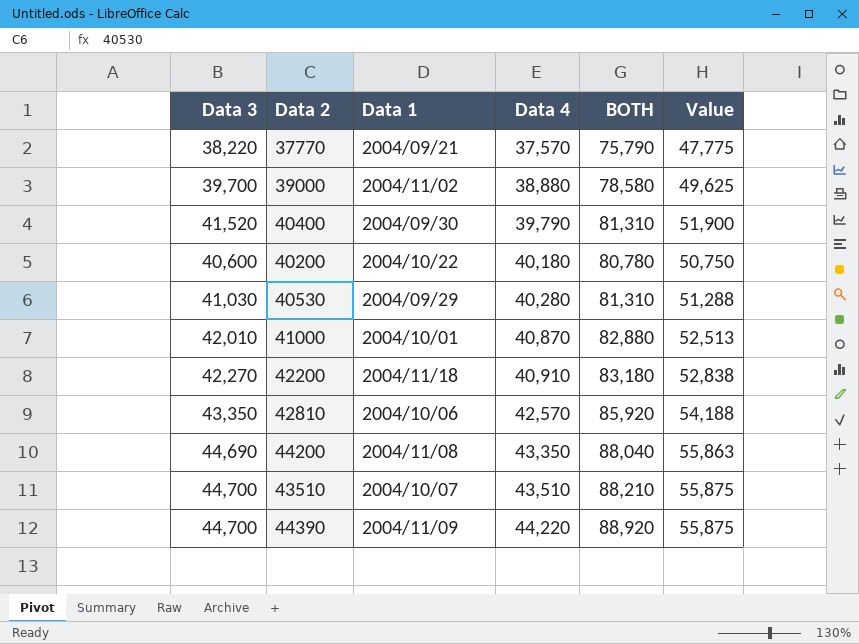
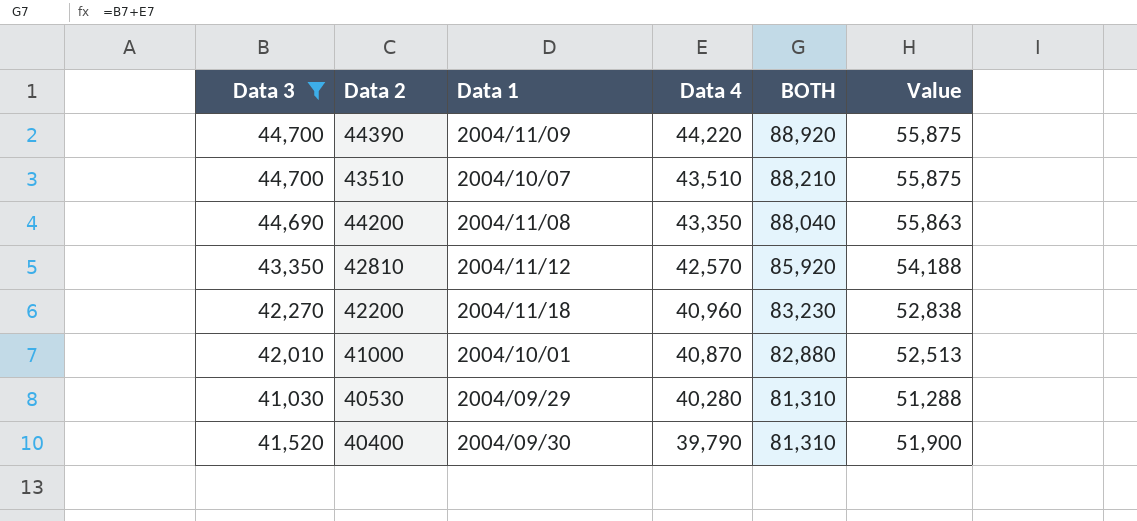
filter: none -> Data 3 >= 41,030
row order: Data 4 ascending -> Data 4 descending
42810 | Data 1: 2004/10/06 -> 2004/11/12
42200 | Data 4: 40,910 -> 40,960
42200 | BOTH: 83,180 -> 83,230

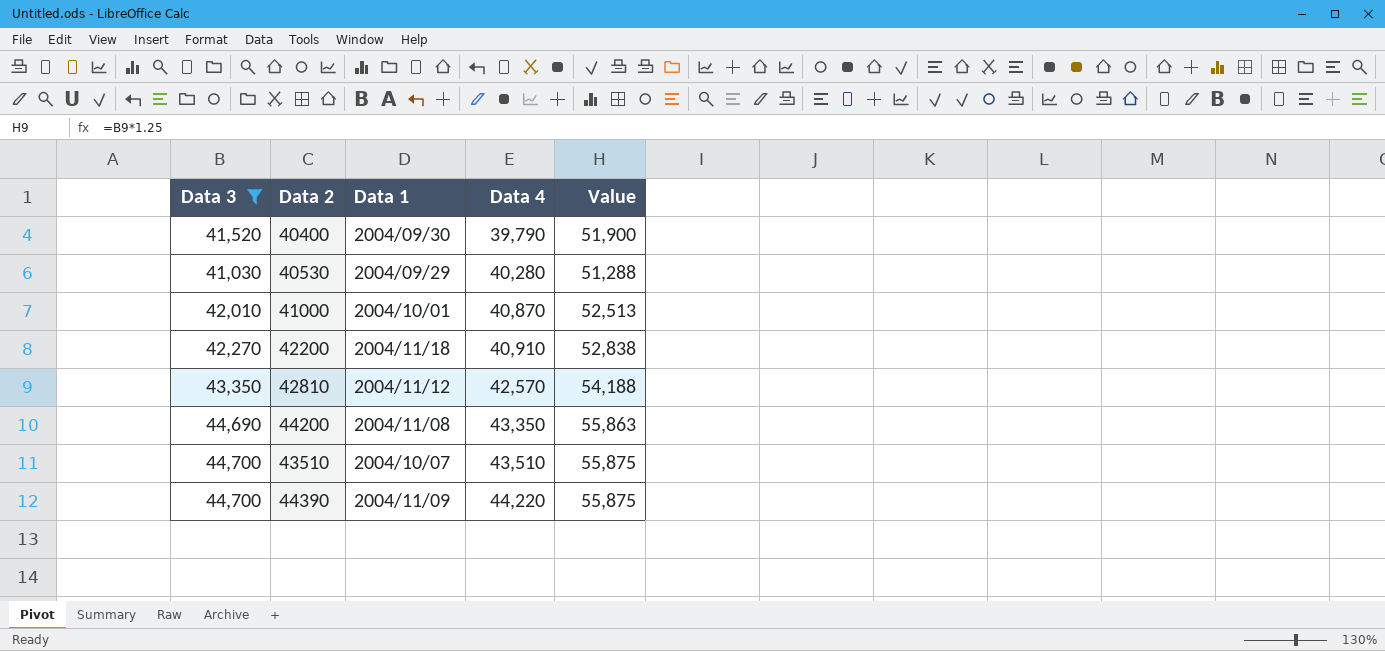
row order: Data 4 descending -> Data 4 ascending
column BOTH | formula: [Data 3] + [Data 4] -> none
42200 | Data 4: 40,960 -> 40,910

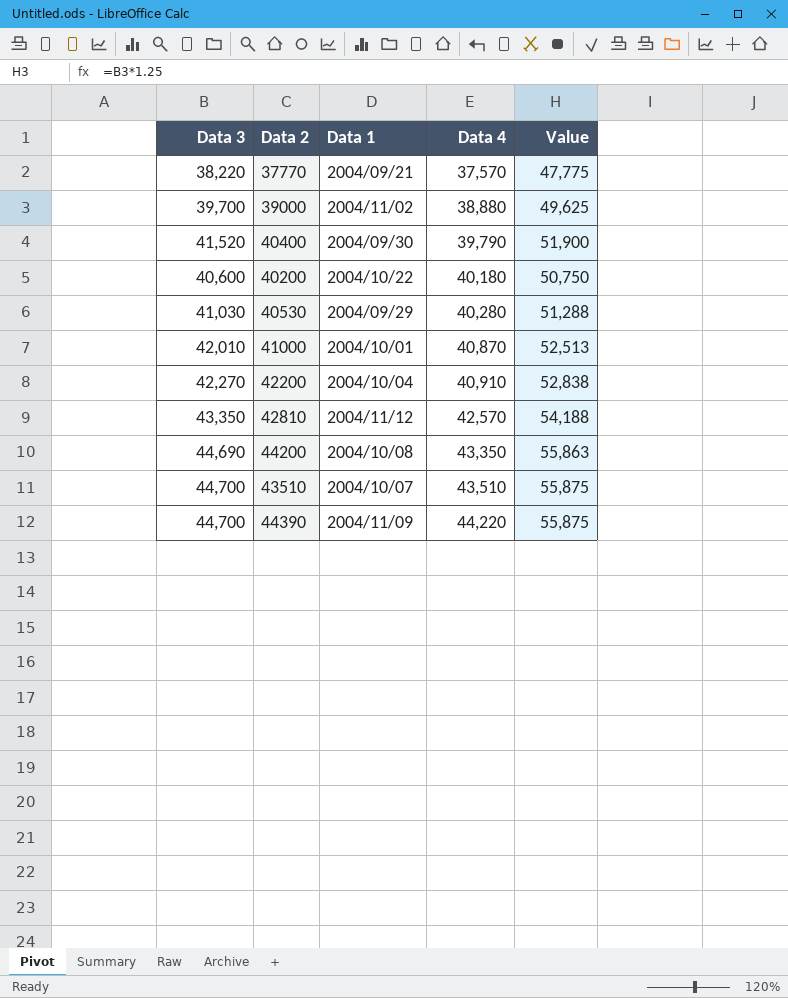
filter: Data 3 >= 41,030 -> none
42200 | Data 1: 2004/11/18 -> 2004/10/04
44200 | Data 1: 2004/11/08 -> 2004/10/08

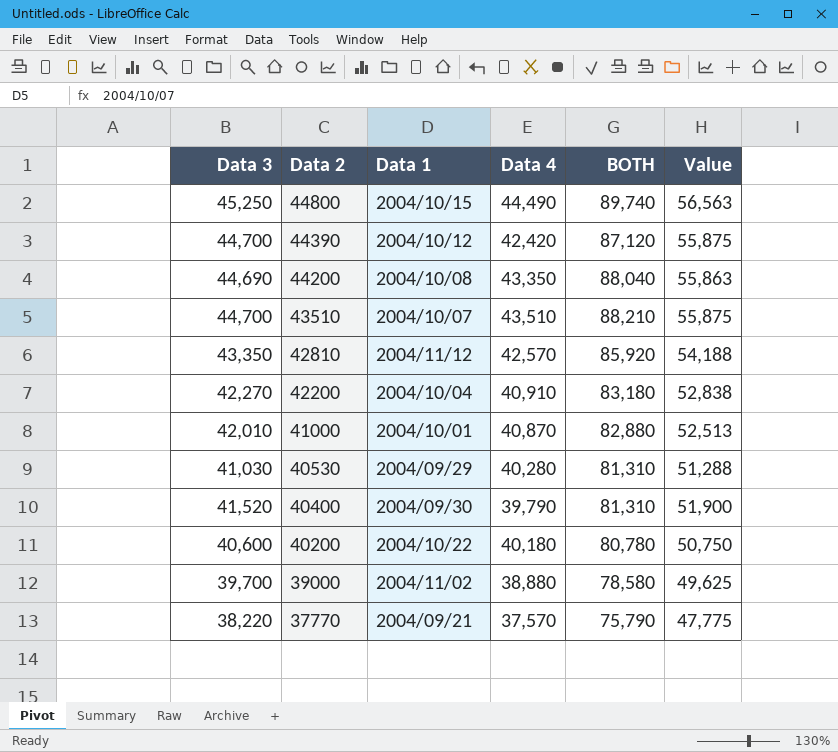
row order: Data 4 ascending -> Data 2 descending
column BOTH | formula: none -> [Data 3] + [Data 4]
row 44800: none -> 45,250 | 2004/10/15 | 44,490 | 89,740 | 56,563
44390 | Data 1: 2004/11/09 -> 2004/10/12
44390 | Data 4: 44,220 -> 42,420

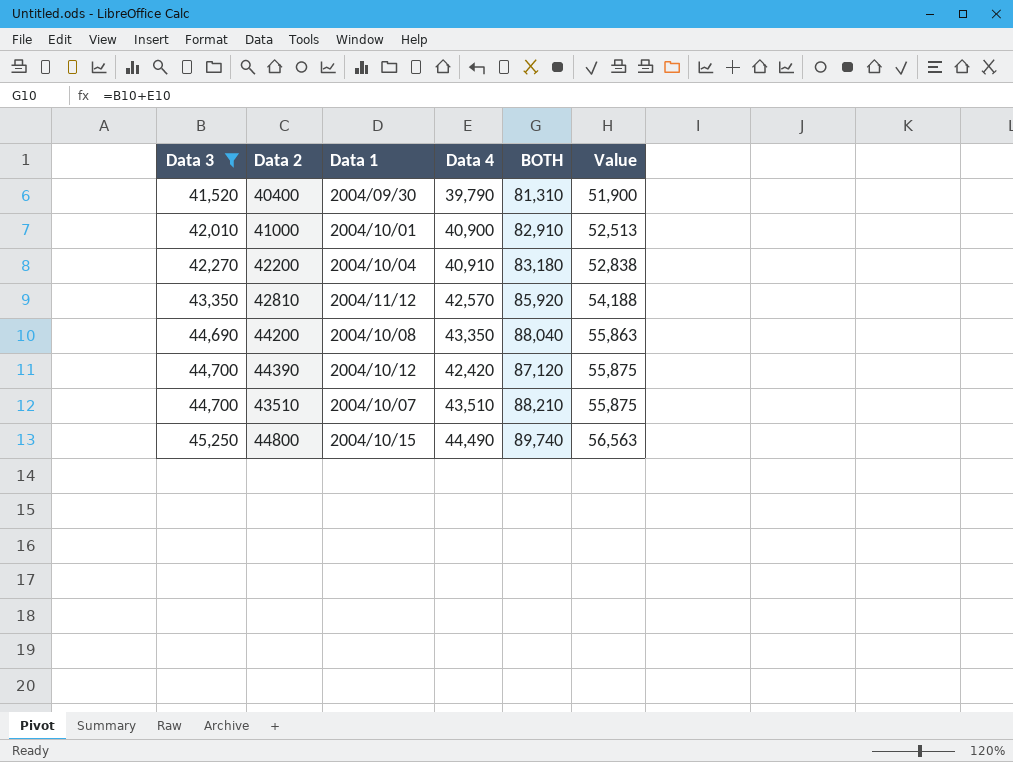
filter: none -> Data 3 >= 41,520
row order: Data 2 descending -> Data 3 ascending
41000 | Data 4: 40,870 -> 40,900
41000 | BOTH: 82,880 -> 82,910

